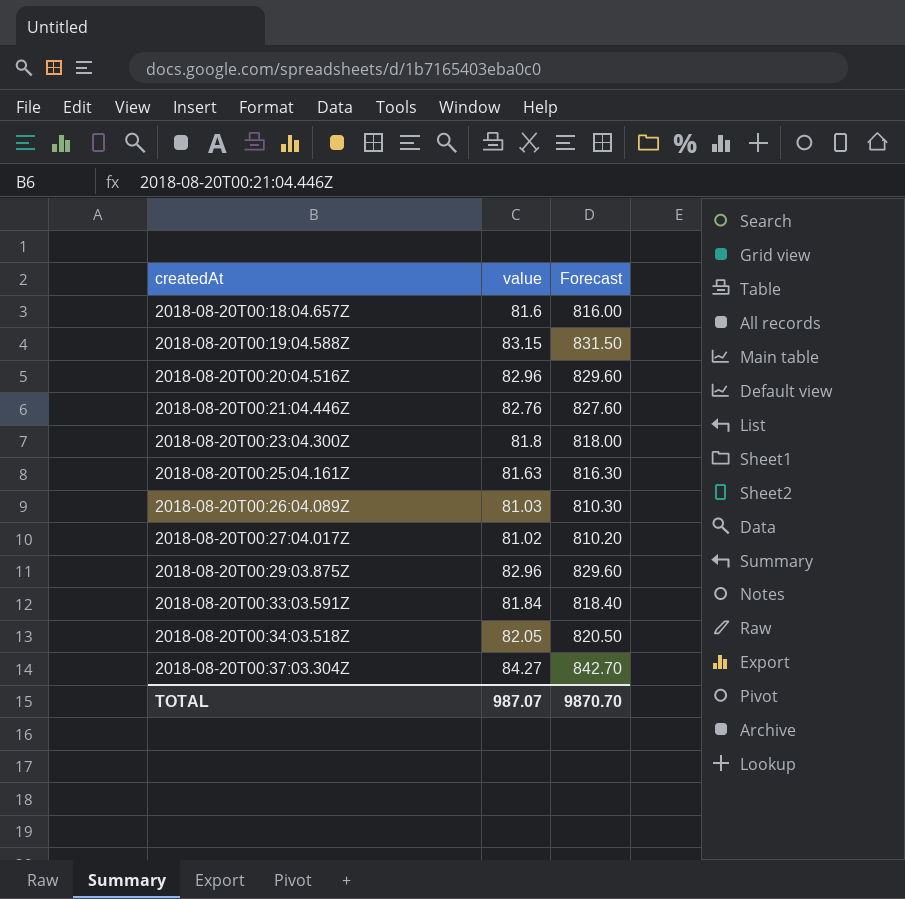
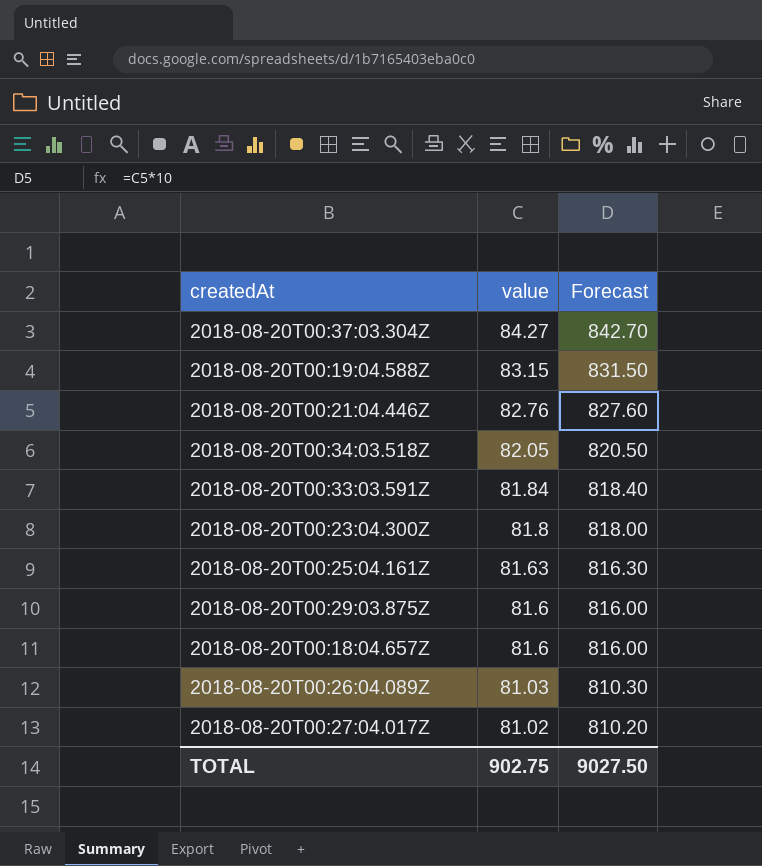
row order: createdAt ascending -> value descending
row 2018-08-20T00:20:04.516Z: 82.96 | 829.60 -> none
2018-08-20T00:29:03.875Z | value: 82.96 -> 81.6
2018-08-20T00:29:03.875Z | Forecast: 829.60 -> 816.00
TOTAL | value: 987.07 -> 902.75
TOTAL | Forecast: 9870.70 -> 9027.50

